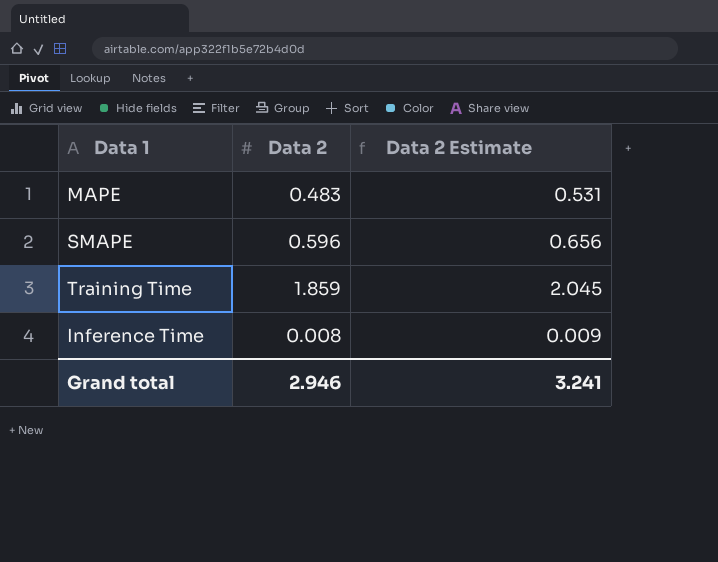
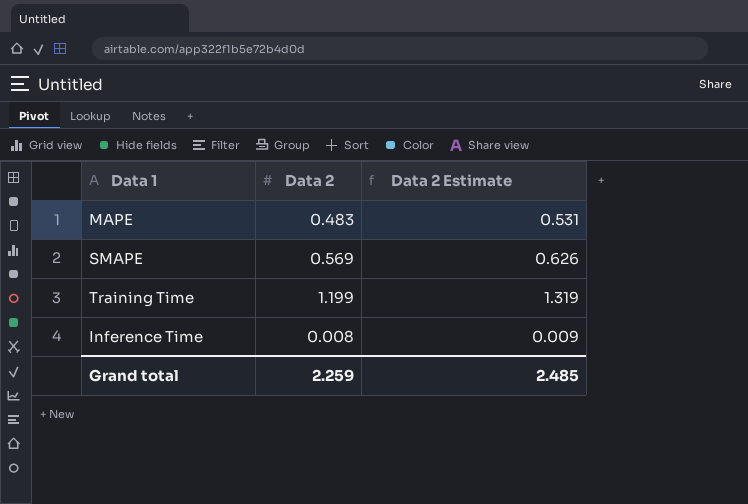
SMAPE | Data 2: 0.596 -> 0.569
SMAPE | Data 2 Estimate: 0.656 -> 0.626
Training Time | Data 2: 1.859 -> 1.199
Training Time | Data 2 Estimate: 2.045 -> 1.319
Grand total | Data 2: 2.946 -> 2.259
Grand total | Data 2 Estimate: 3.241 -> 2.485

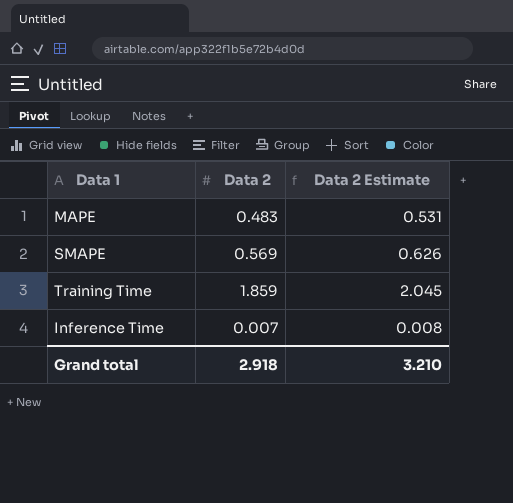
Training Time | Data 2: 1.199 -> 1.859
Training Time | Data 2 Estimate: 1.319 -> 2.045
Inference Time | Data 2: 0.008 -> 0.007
Inference Time | Data 2 Estimate: 0.009 -> 0.008
Grand total | Data 2: 2.259 -> 2.918
Grand total | Data 2 Estimate: 2.485 -> 3.210

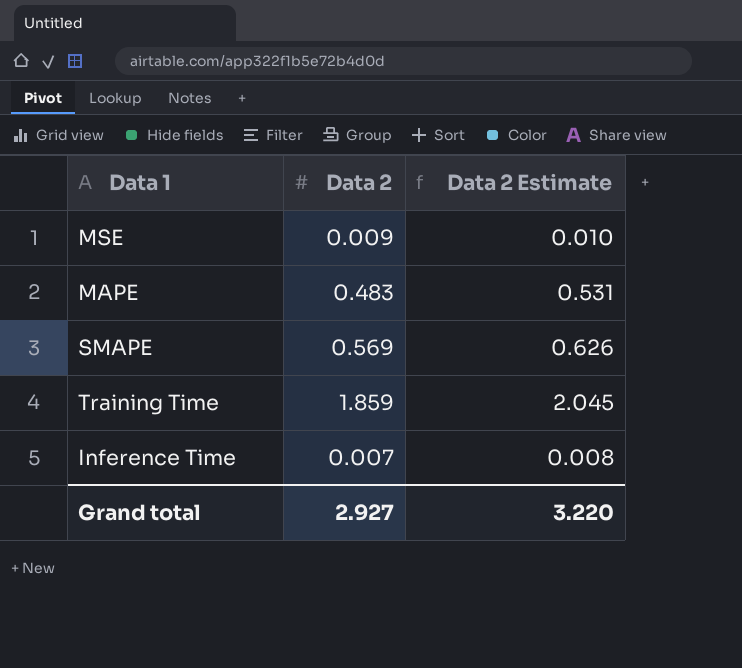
row MSE: none -> 0.009 | 0.010
Grand total | Data 2: 2.918 -> 2.927
Grand total | Data 2 Estimate: 3.210 -> 3.220

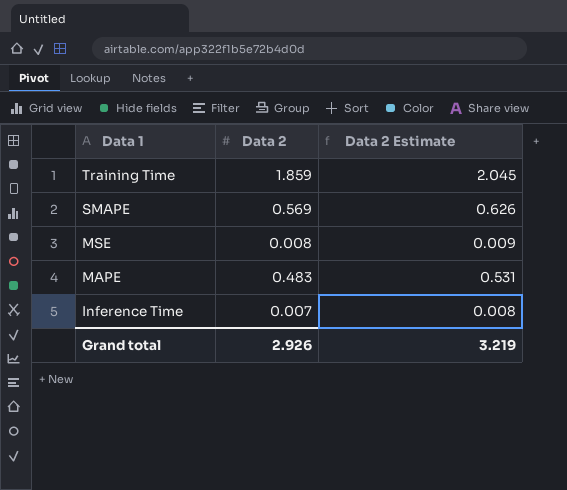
row order: none -> Data 1 descending
MSE | Data 2: 0.009 -> 0.008
MSE | Data 2 Estimate: 0.010 -> 0.009
Grand total | Data 2: 2.927 -> 2.926
Grand total | Data 2 Estimate: 3.220 -> 3.219

